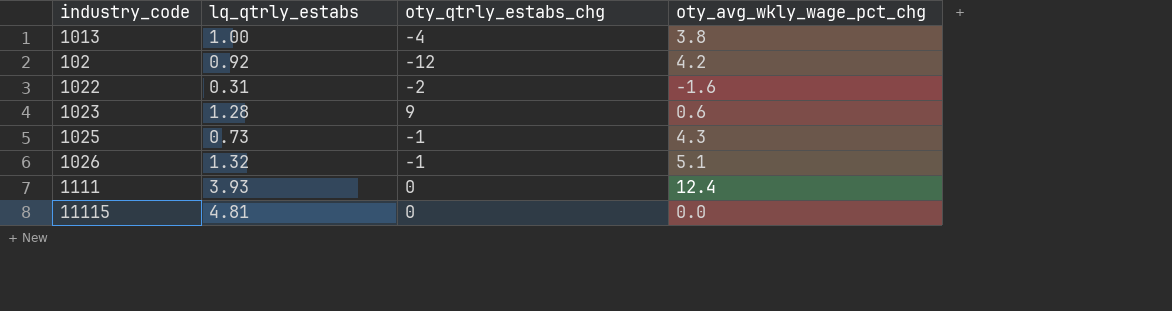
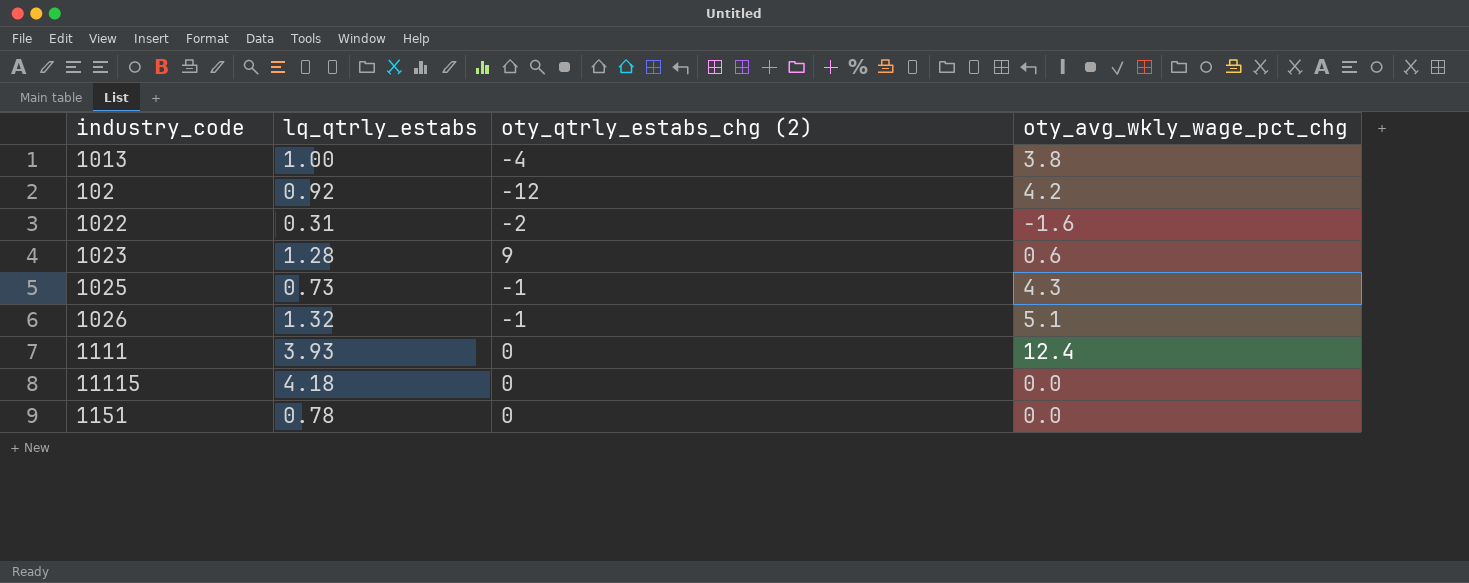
column name: oty_qtrly_estabs_chg -> oty_qtrly_estabs_chg (2)
11115 | lq_qtrly_estabs: 4.81 -> 4.18
row 1151: none -> 0.78 | 0 | 0.0

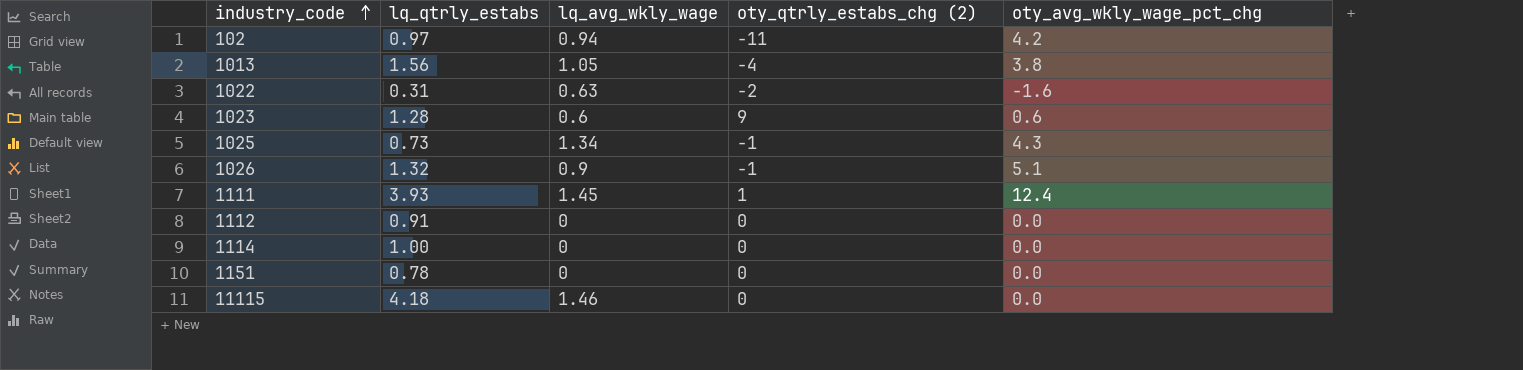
row order: none -> industry_code ascending
column lq_avg_wkly_wage | position: none -> 3
102 | lq_qtrly_estabs: 0.92 -> 0.97
102 | oty_qtrly_estabs_chg (2): -12 -> -11
1013 | lq_qtrly_estabs: 1.00 -> 1.56
1111 | oty_qtrly_estabs_chg (2): 0 -> 1
row 1112: none -> 0.91 | 0 | 0 | 0.0
row 1114: none -> 1.00 | 0 | 0 | 0.0

